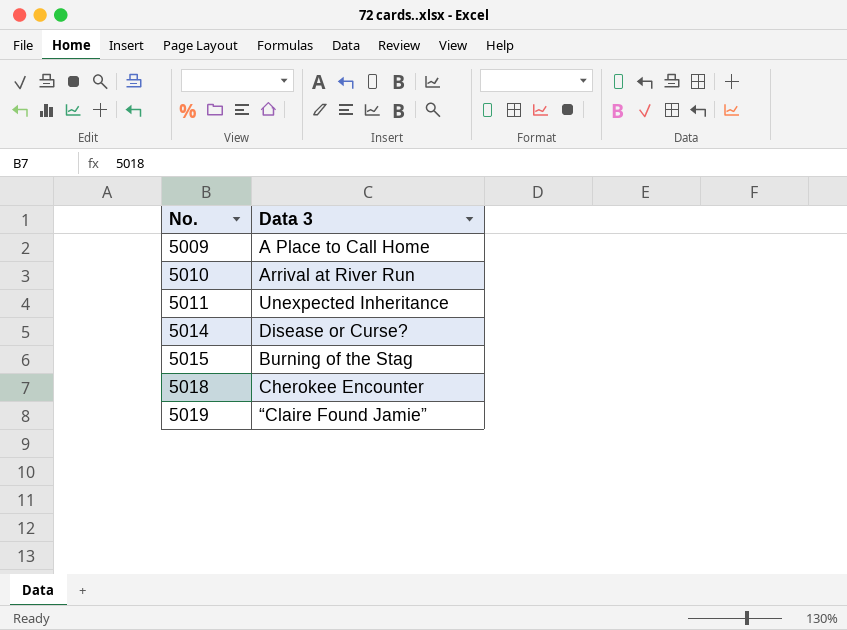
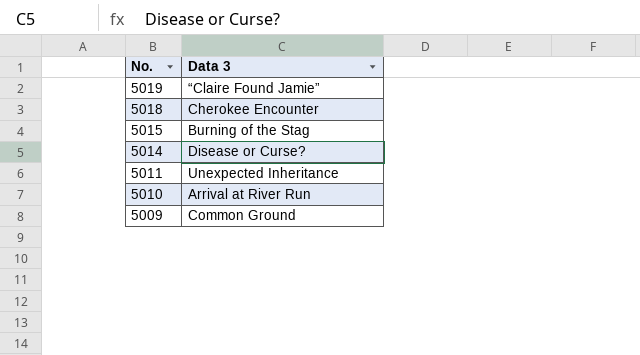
row order: No. ascending -> No. descending
5009 | Data 3: A Place to Call Home -> Common Ground

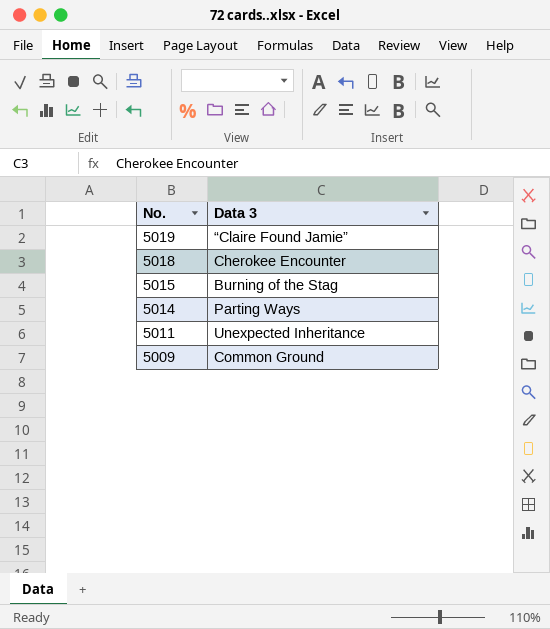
row 5010: Arrival at River Run -> none
5014 | Data 3: Disease or Curse? -> Parting Ways

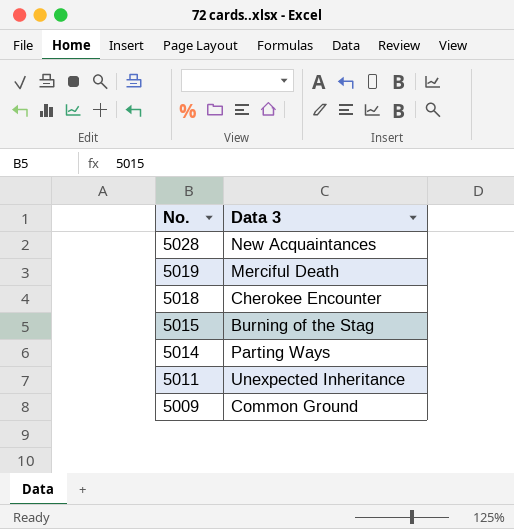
row 5028: none -> New Acquaintances
5019 | Data 3: “Claire Found Jamie” -> Merciful Death

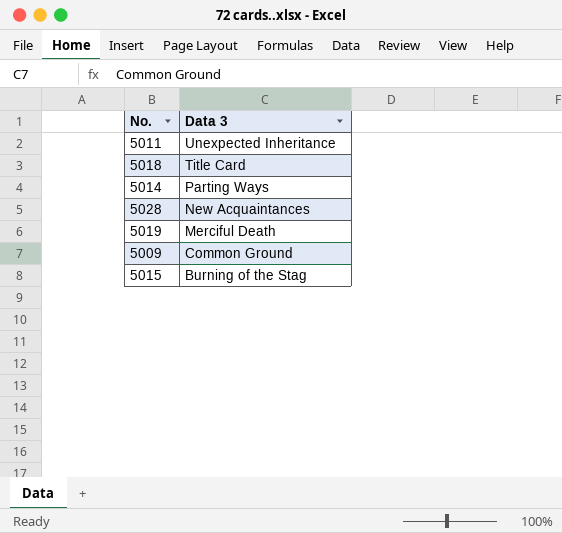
row order: No. descending -> Data 3 descending
5018 | Data 3: Cherokee Encounter -> Title Card

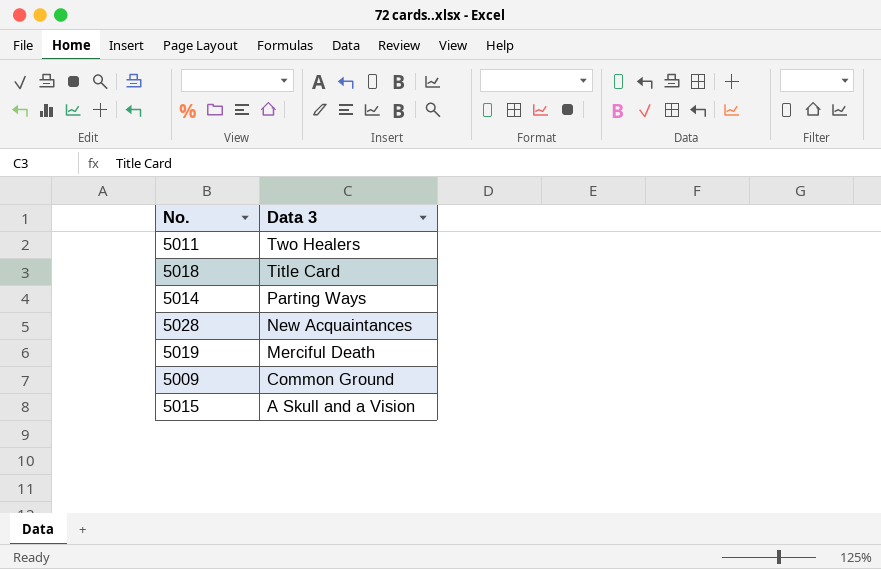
5011 | Data 3: Unexpected Inheritance -> Two Healers
5015 | Data 3: Burning of the Stag -> A Skull and a Vision

